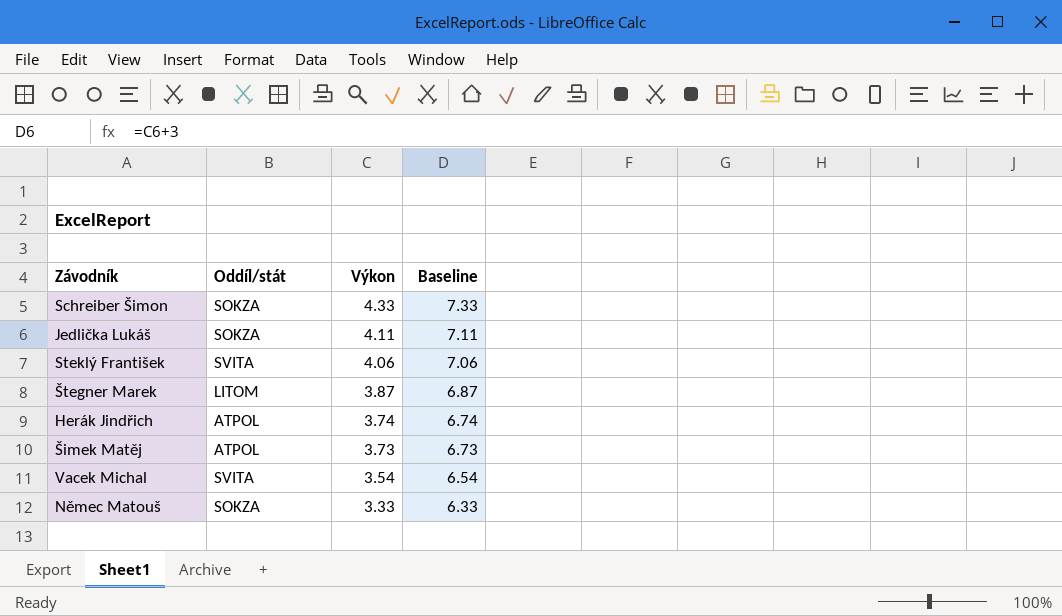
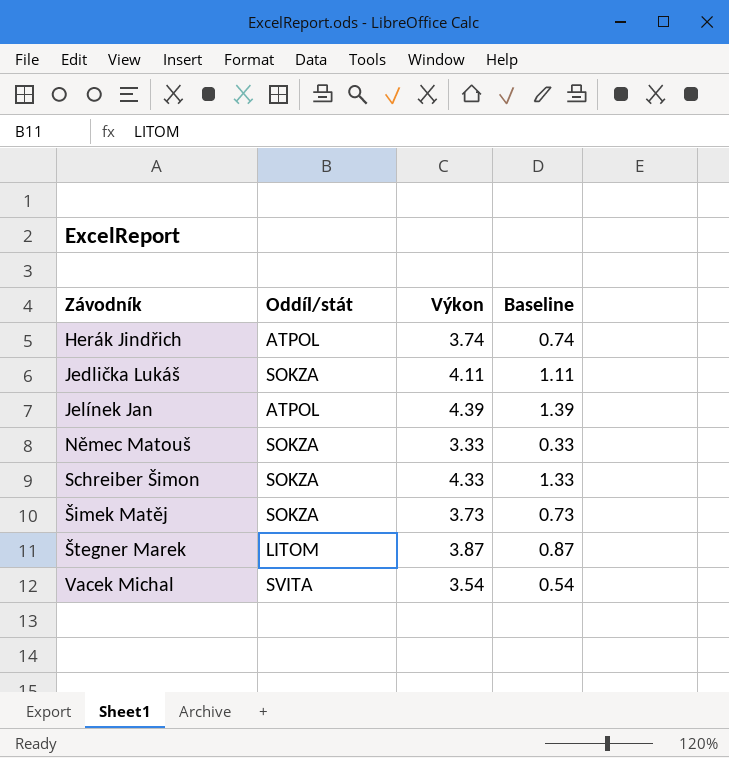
row order: Výkon descending -> Závodník ascending
column Baseline | formula: [Výkon] + 3 -> [Výkon] - 3
row Steklý František: SVITA | 4.06 | 7.06 -> none
row Jelínek Jan: none -> ATPOL | 4.39 | 1.39
Šimek Matěj | Oddíl/stát: ATPOL -> SOKZA

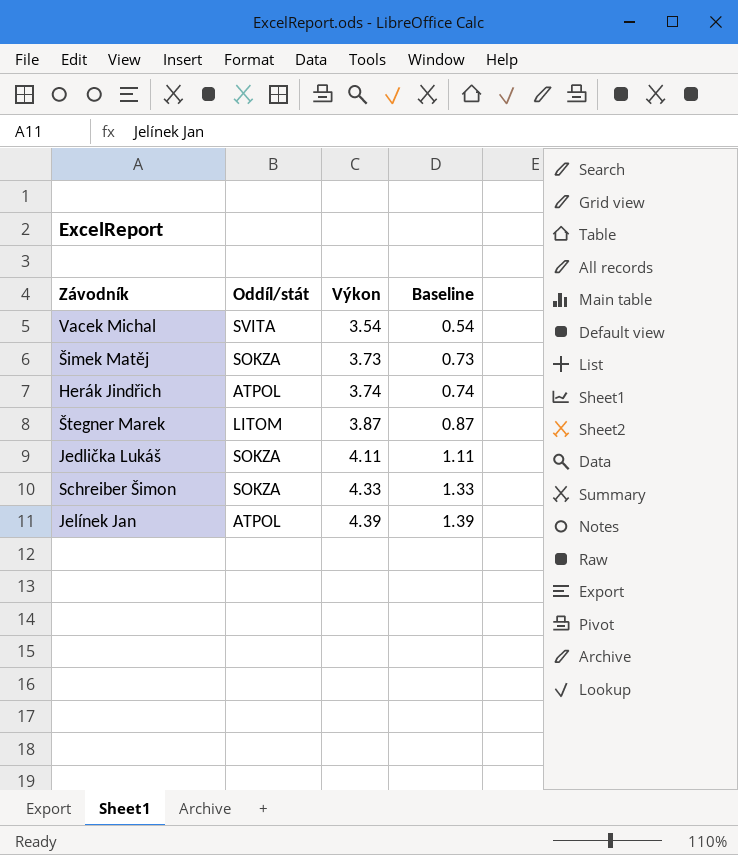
row order: Závodník ascending -> Výkon ascending
row Němec Matouš: SOKZA | 3.33 | 0.33 -> none

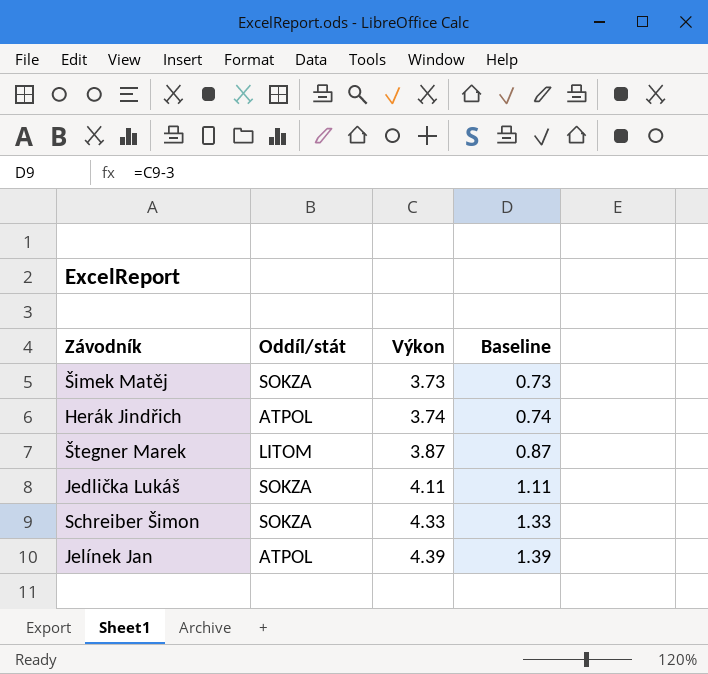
row Vacek Michal: SVITA | 3.54 | 0.54 -> none

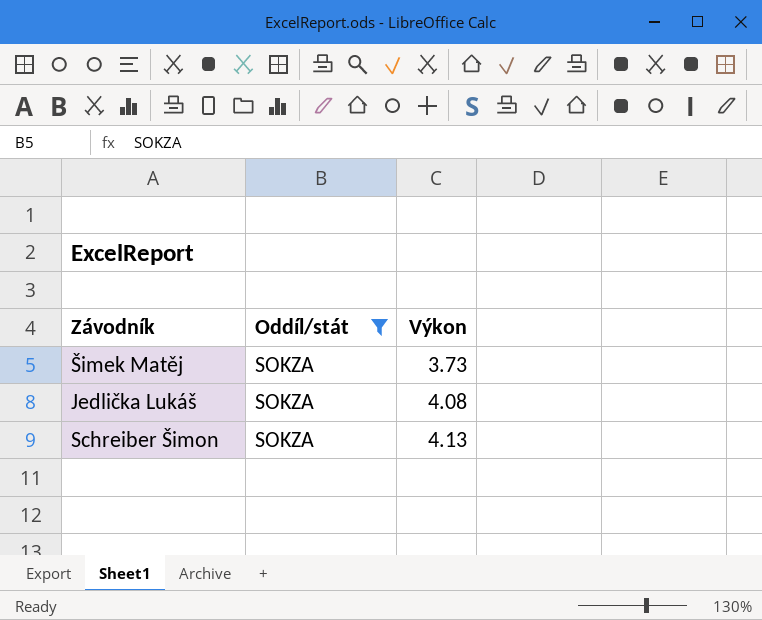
filter: none -> Oddíl/stát = SOKZA
column Baseline | formula: [Výkon] - 3 -> none
Jedlička Lukáš | Výkon: 4.11 -> 4.08
Schreiber Šimon | Výkon: 4.33 -> 4.13

